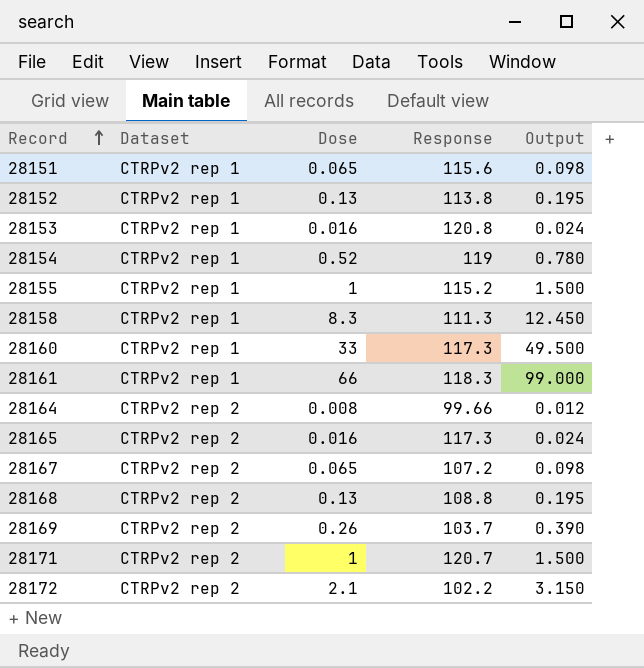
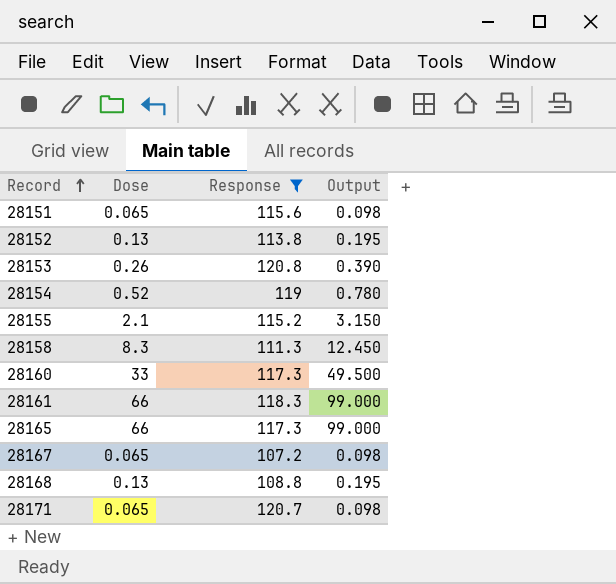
filter: none -> Response >= 107.2
column Dataset | position: 2 -> none
28153 | Dose: 0.016 -> 0.26
28153 | Output: 0.024 -> 0.390
28155 | Dose: 1 -> 2.1
28155 | Output: 1.500 -> 3.150
28165 | Dose: 0.016 -> 66
28165 | Output: 0.024 -> 99.000
28171 | Dose: 1 -> 0.065
28171 | Output: 1.500 -> 0.098

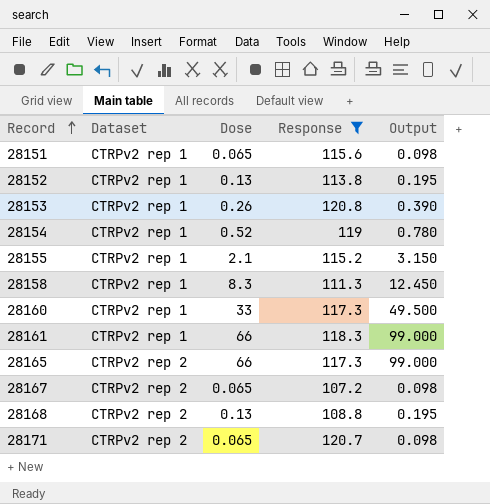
column Dataset | position: none -> 2

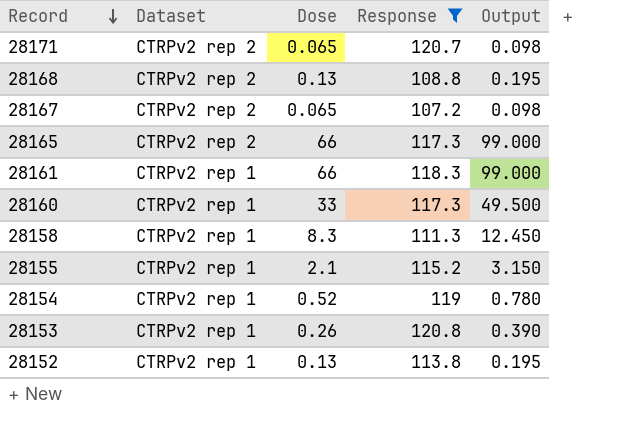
row order: Record ascending -> Record descending
row 28151: CTRPv2 rep 1 | 0.065 | 115.6 | 0.098 -> none

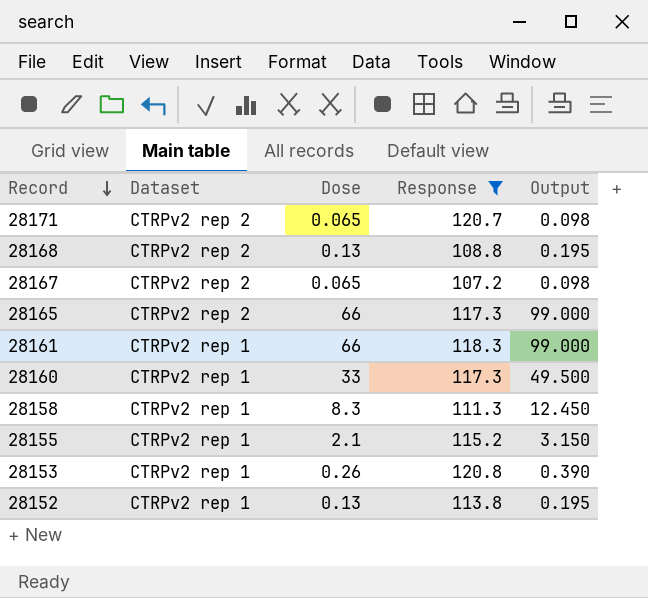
row 28154: CTRPv2 rep 1 | 0.52 | 119 | 0.780 -> none

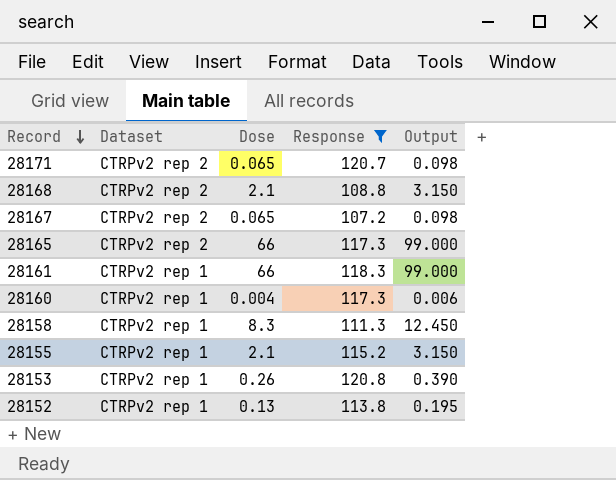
28168 | Dose: 0.13 -> 2.1
28168 | Output: 0.195 -> 3.150
28160 | Dose: 33 -> 0.004
28160 | Output: 49.500 -> 0.006

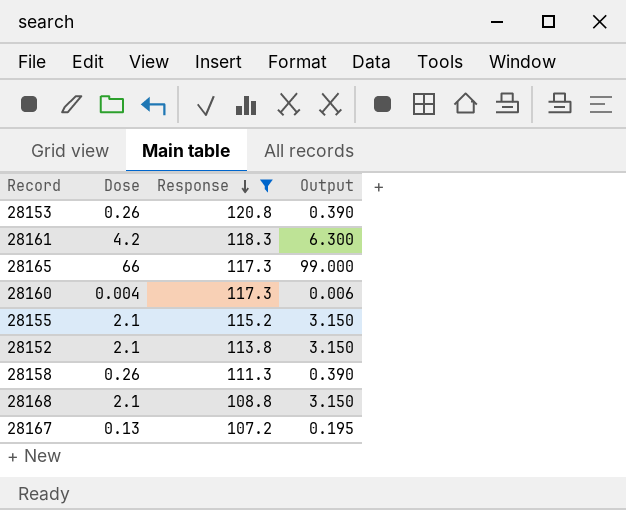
row order: Record descending -> Response descending
column Dataset | position: 2 -> none
row 28171: CTRPv2 rep 2 | 0.065 | 120.7 | 0.098 -> none
28161 | Dose: 66 -> 4.2
28161 | Output: 99.000 -> 6.300
28152 | Dose: 0.13 -> 2.1
28152 | Output: 0.195 -> 3.150
28158 | Dose: 8.3 -> 0.26
28158 | Output: 12.450 -> 0.390
28167 | Dose: 0.065 -> 0.13
28167 | Output: 0.098 -> 0.195

